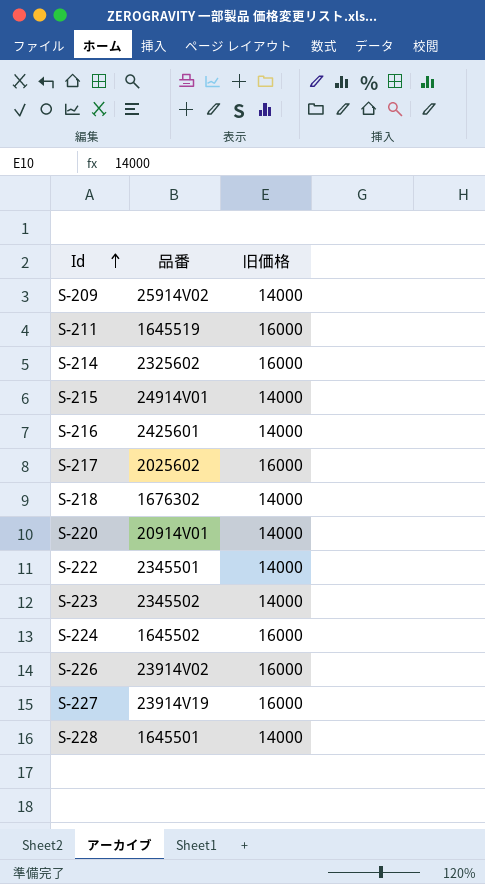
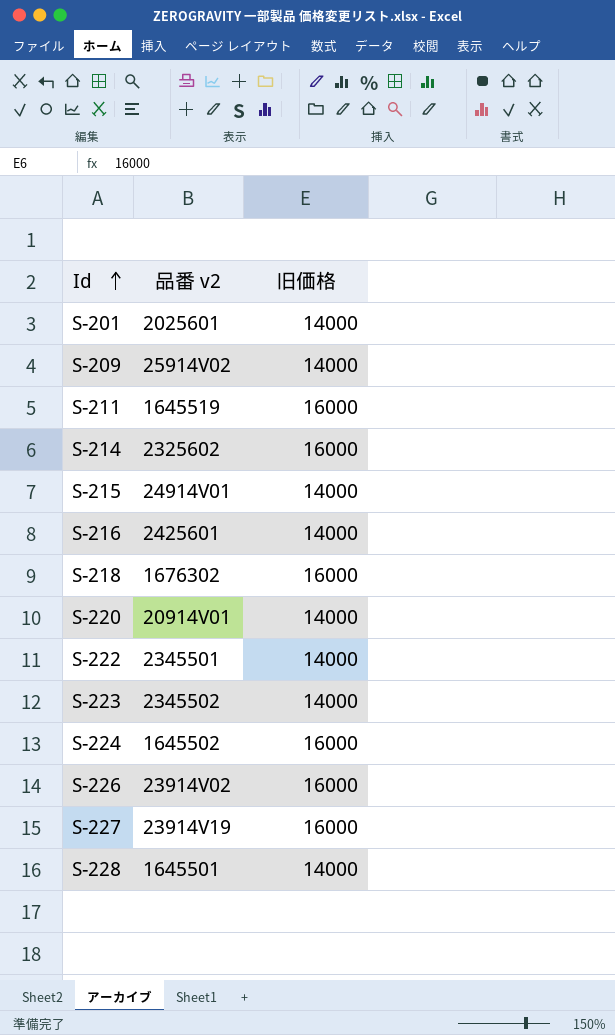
column name: 品番 -> 品番 v2
row S-217: 2025602 | 16000 -> none
row S-201: none -> 2025601 | 14000
S-218 | 旧価格: 14000 -> 16000

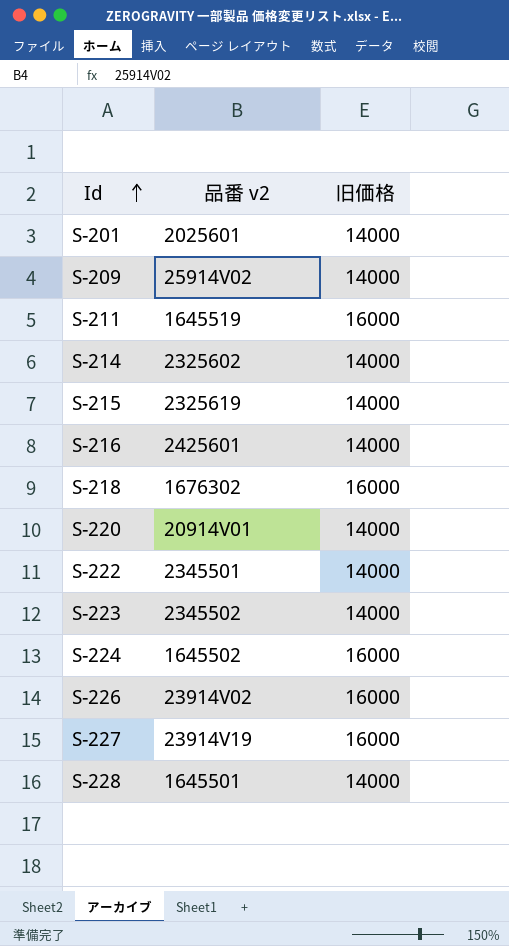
S-214 | 旧価格: 16000 -> 14000
S-215 | 品番 v2: 24914V01 -> 2325619

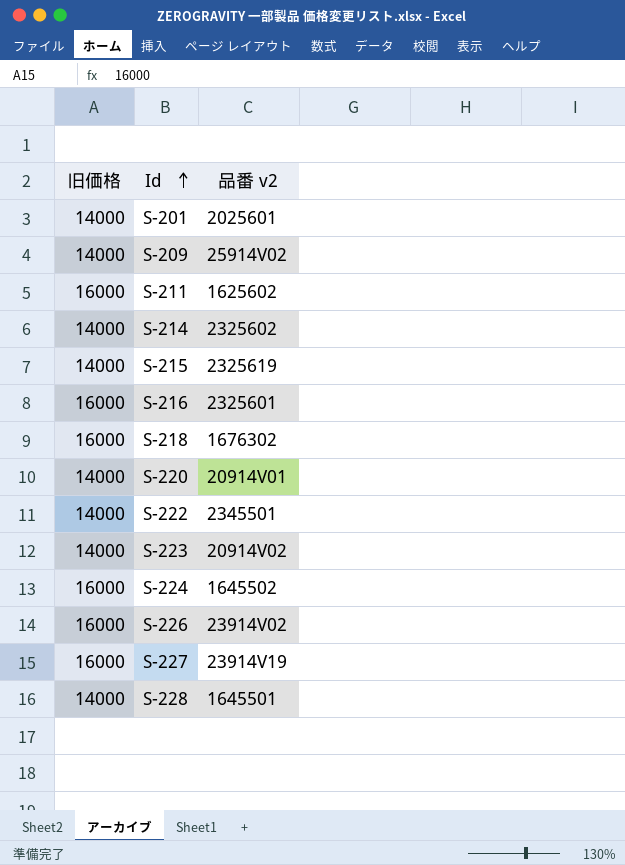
column 旧価格 | position: 3 -> 1
S-211 | 品番 v2: 1645519 -> 1625602
S-216 | 旧価格: 14000 -> 16000
S-216 | 品番 v2: 2425601 -> 2325601
S-223 | 品番 v2: 2345502 -> 20914V02

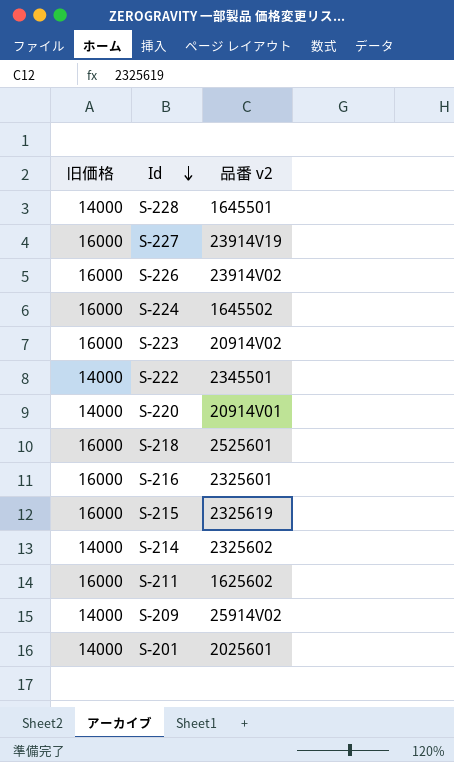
row order: Id ascending -> Id descending
S-223 | 旧価格: 14000 -> 16000
S-218 | 品番 v2: 1676302 -> 2525601
S-215 | 旧価格: 14000 -> 16000

